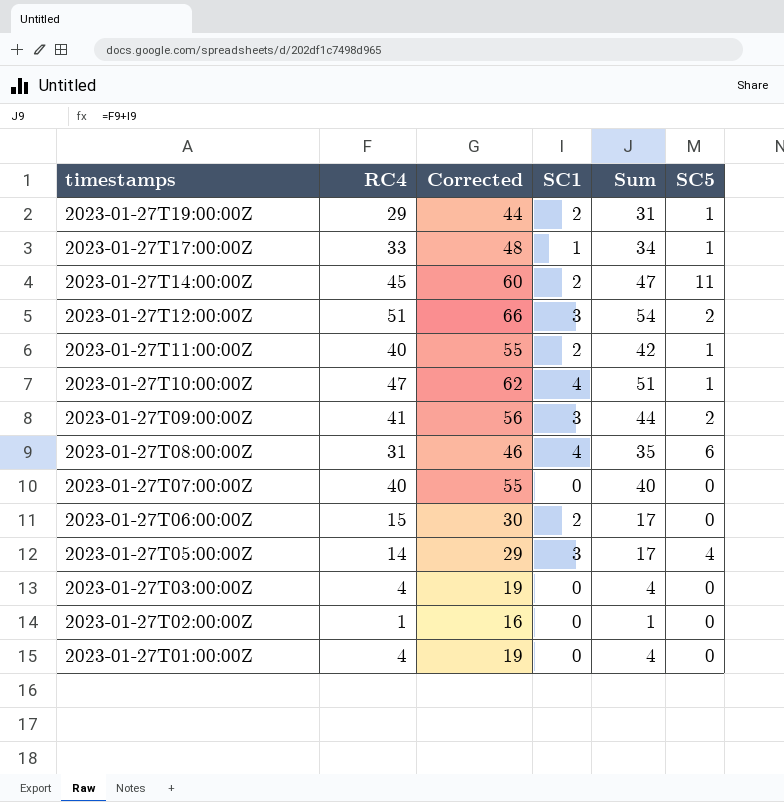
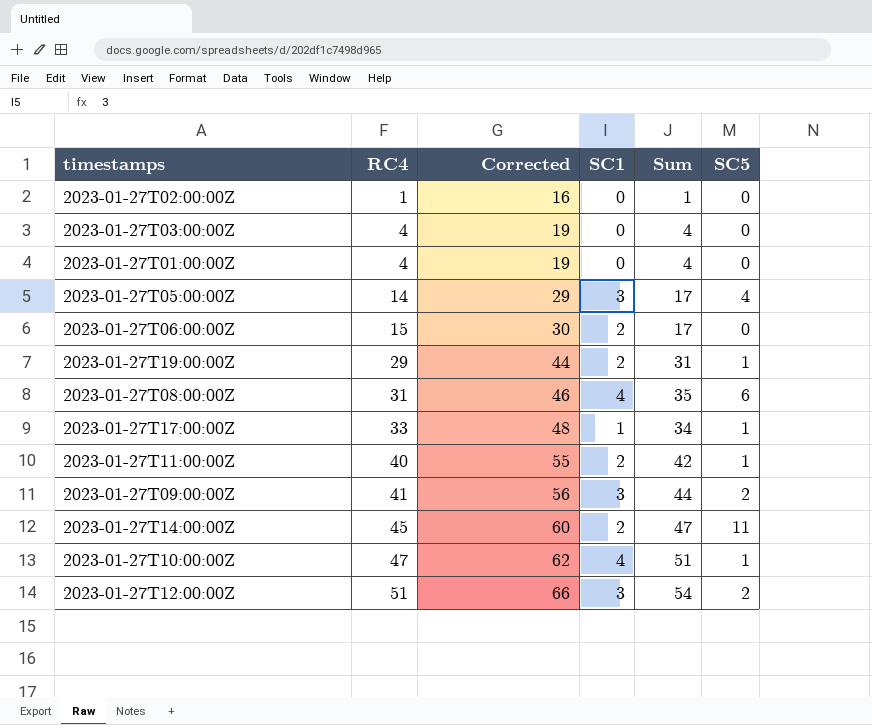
row order: timestamps descending -> RC4 ascending
row 2023-01-27T07:00:00Z: 40 | 55 | 0 | 40 | 0 -> none

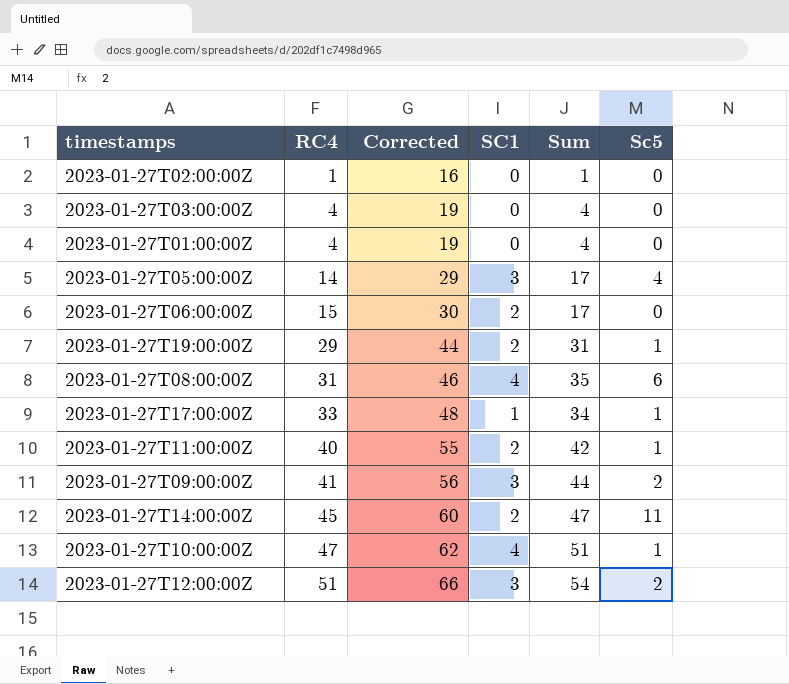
column name: SC5 -> Sc5

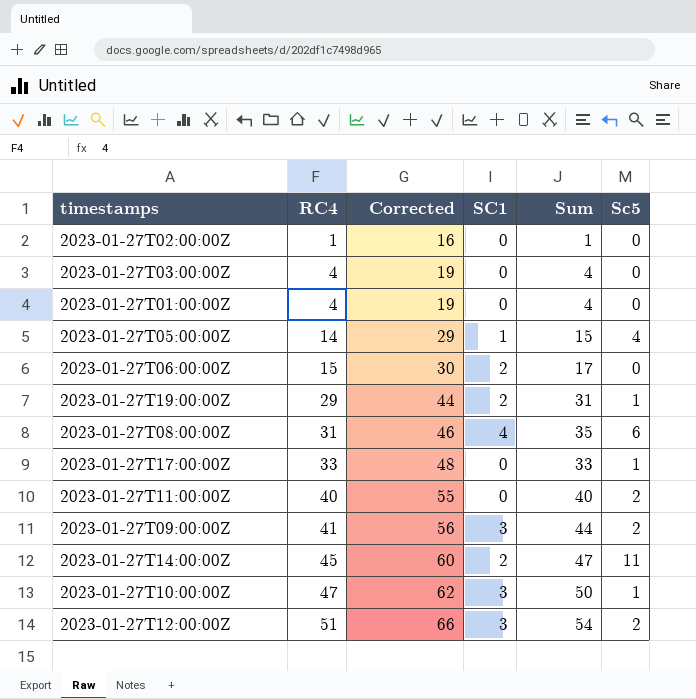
2023-01-27T05:00:00Z | SC1: 3 -> 1
2023-01-27T05:00:00Z | Sum: 17 -> 15
2023-01-27T17:00:00Z | SC1: 1 -> 0
2023-01-27T17:00:00Z | Sum: 34 -> 33
2023-01-27T11:00:00Z | SC1: 2 -> 0
2023-01-27T11:00:00Z | Sum: 42 -> 40
2023-01-27T11:00:00Z | Sc5: 1 -> 2
2023-01-27T10:00:00Z | SC1: 4 -> 3
2023-01-27T10:00:00Z | Sum: 51 -> 50

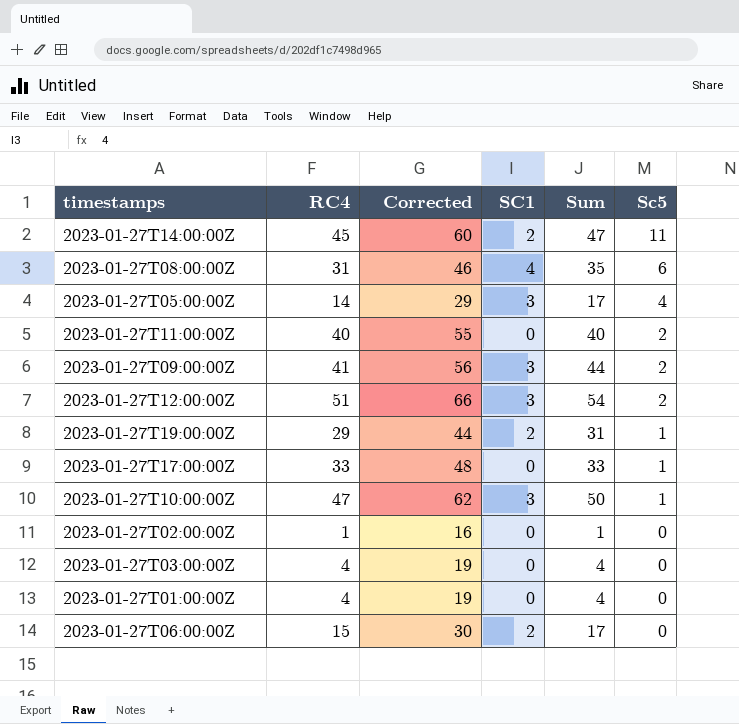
row order: RC4 ascending -> Sc5 descending
2023-01-27T05:00:00Z | SC1: 1 -> 3
2023-01-27T05:00:00Z | Sum: 15 -> 17

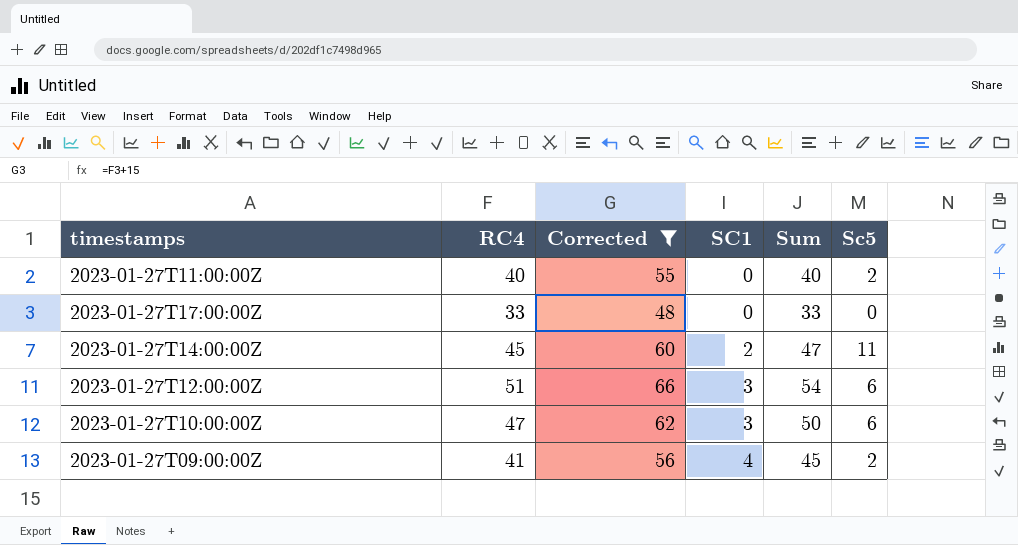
filter: none -> Corrected >= 48
row order: Sc5 descending -> SC1 ascending
2023-01-27T17:00:00Z | Sc5: 1 -> 0
2023-01-27T12:00:00Z | Sc5: 2 -> 6
2023-01-27T10:00:00Z | Sc5: 1 -> 6
2023-01-27T09:00:00Z | SC1: 3 -> 4
2023-01-27T09:00:00Z | Sum: 44 -> 45

